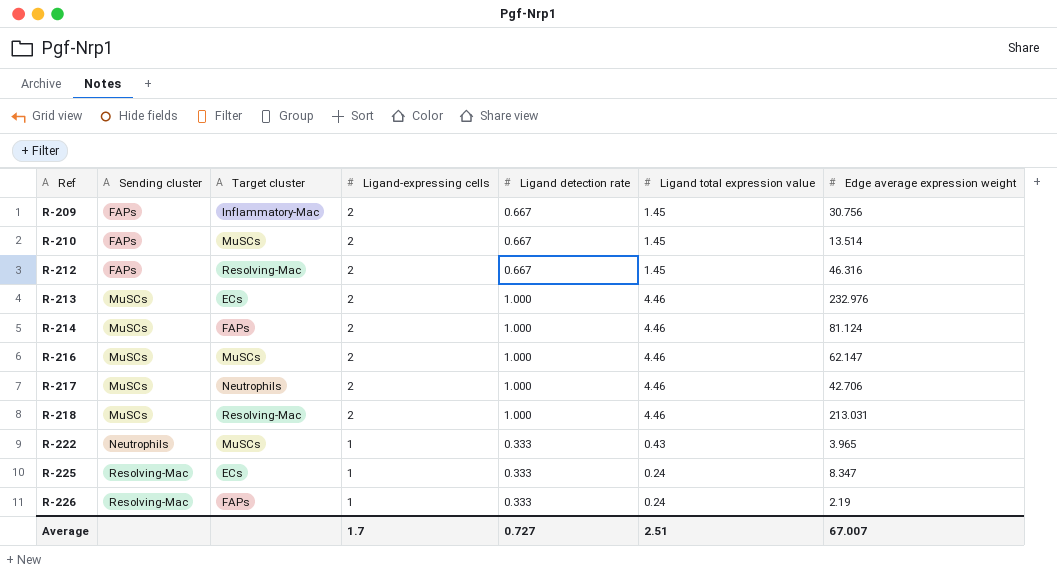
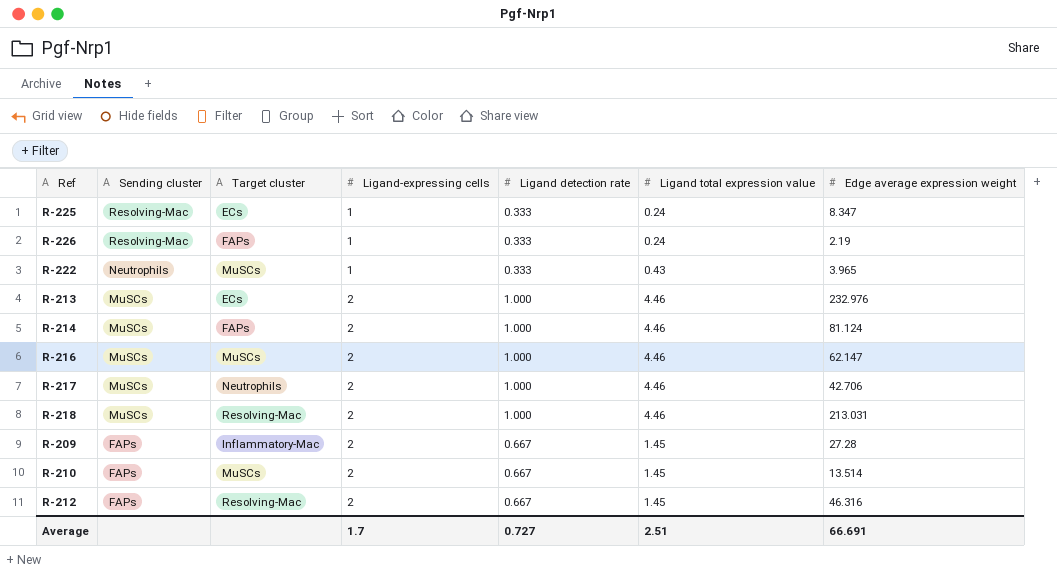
row order: Ref ascending -> Sending cluster descending
R-209 | Edge average expression weight: 30.756 -> 27.28
Average | Edge average expression weight: 67.007 -> 66.691

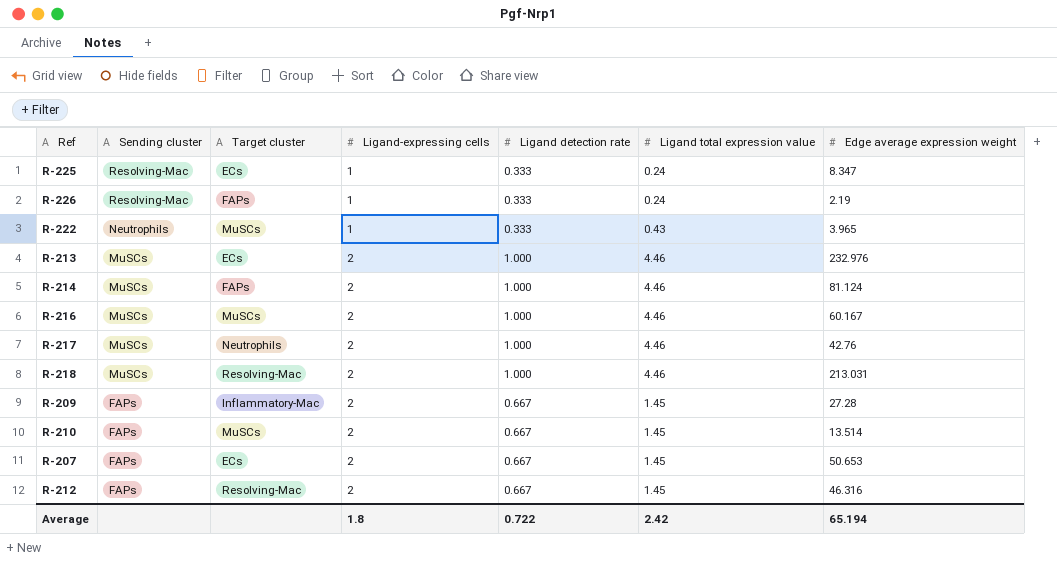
R-216 | Edge average expression weight: 62.147 -> 60.167
R-217 | Edge average expression weight: 42.706 -> 42.76
row R-207: none -> FAPs | ECs | 2 | 0.667 | 1.45 | 50.653
Average | Ligand-expressing cells: 1.7 -> 1.8
Average | Ligand detection rate: 0.727 -> 0.722
Average | Ligand total expression value: 2.51 -> 2.42
Average | Edge average expression weight: 66.691 -> 65.194

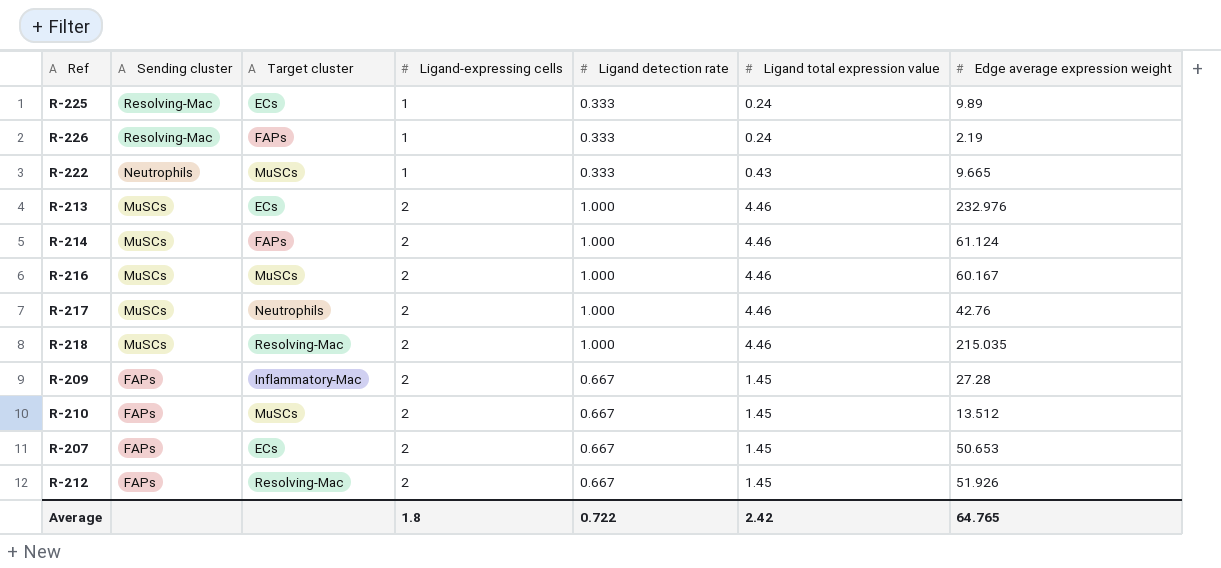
R-225 | Edge average expression weight: 8.347 -> 9.89
R-222 | Edge average expression weight: 3.965 -> 9.665
R-214 | Edge average expression weight: 81.124 -> 61.124
R-218 | Edge average expression weight: 213.031 -> 215.035
R-210 | Edge average expression weight: 13.514 -> 13.512
R-212 | Edge average expression weight: 46.316 -> 51.926
Average | Edge average expression weight: 65.194 -> 64.765

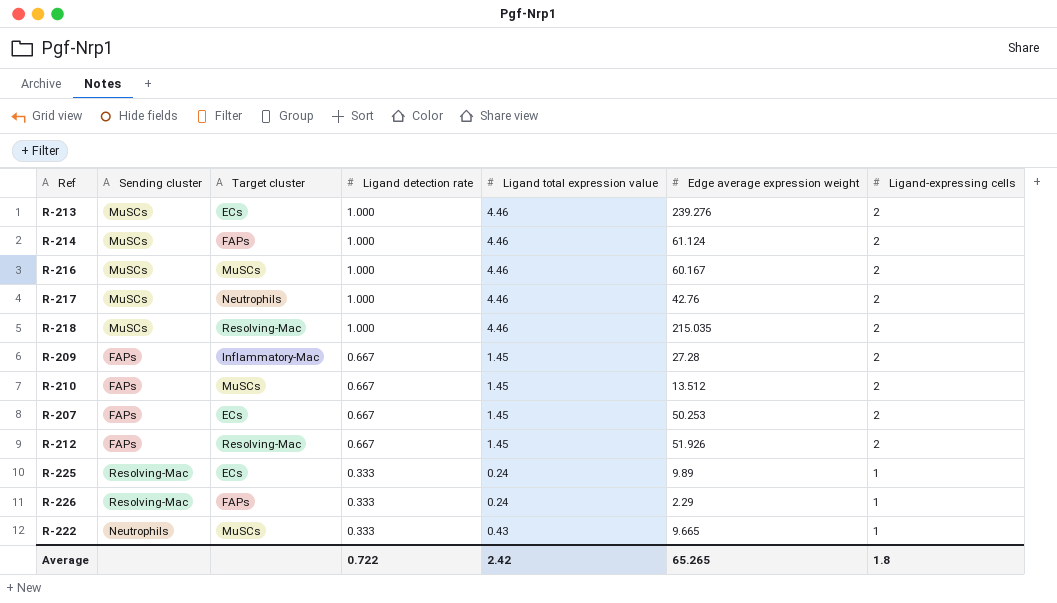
row order: Sending cluster descending -> Ligand detection rate descending
column Ligand-expressing cells | position: 4 -> 7
R-213 | Edge average expression weight: 232.976 -> 239.276
R-207 | Edge average expression weight: 50.653 -> 50.253
R-226 | Edge average expression weight: 2.19 -> 2.29
Average | Edge average expression weight: 64.765 -> 65.265

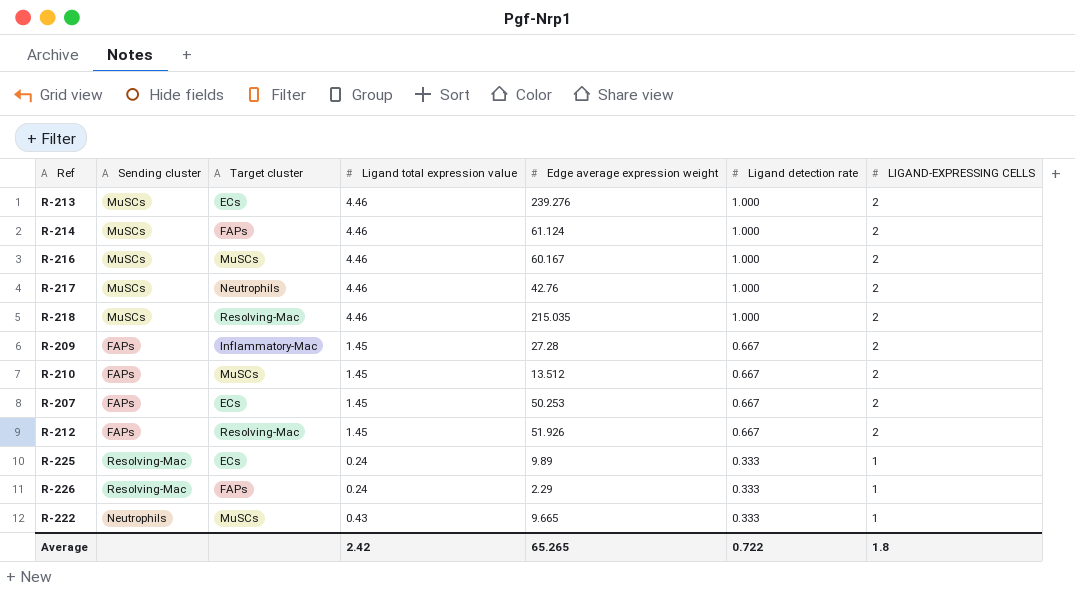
column Ligand detection rate | position: 4 -> 6
column name: Ligand-expressing cells -> LIGAND-EXPRESSING CELLS

